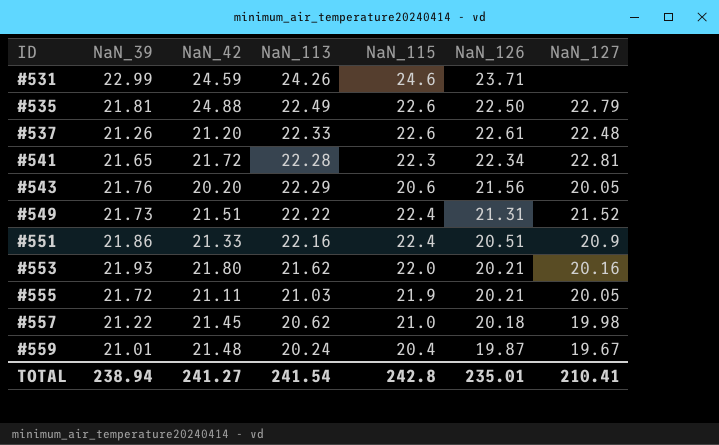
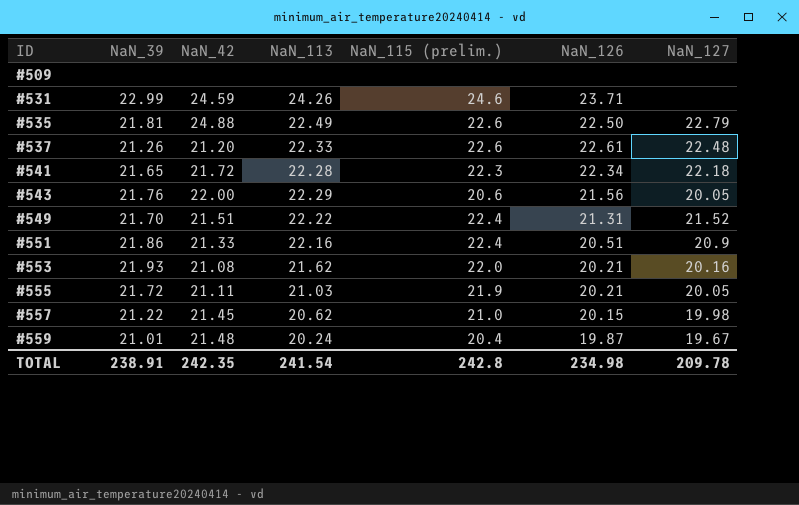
column name: NaN_115 -> NaN_115 (prelim.)
row #509: none -> none | none | none | none | none | none
#541 | NaN_127: 22.81 -> 22.18
#543 | NaN_42: 20.20 -> 22.00
#549 | NaN_39: 21.73 -> 21.70
#553 | NaN_42: 21.80 -> 21.08
#557 | NaN_126: 20.18 -> 20.15
TOTAL | NaN_39: 238.94 -> 238.91
TOTAL | NaN_42: 241.27 -> 242.35
TOTAL | NaN_126: 235.01 -> 234.98
TOTAL | NaN_127: 210.41 -> 209.78

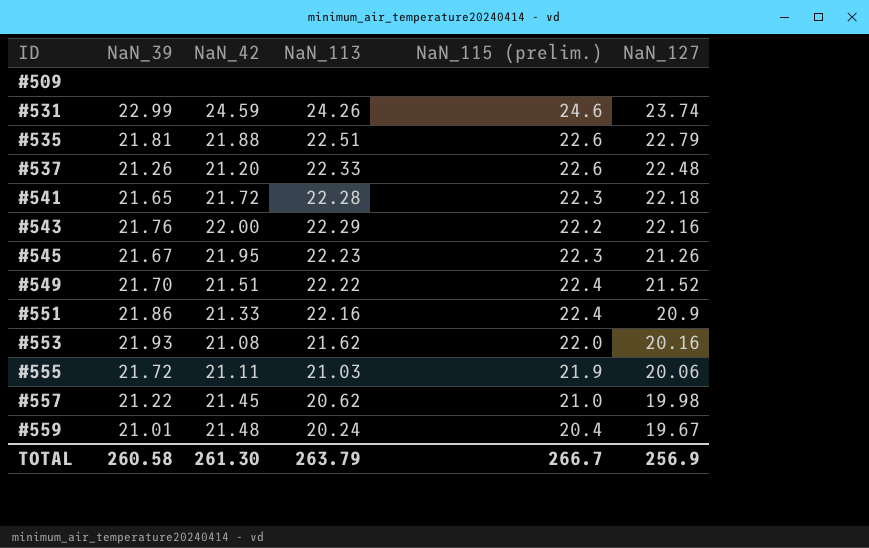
column NaN_126 | position: 6 -> none
#531 | NaN_127: none -> 23.74
#535 | NaN_42: 24.88 -> 21.88
#535 | NaN_113: 22.49 -> 22.51
#543 | NaN_115 (prelim.): 20.6 -> 22.2
#543 | NaN_127: 20.05 -> 22.16
row #545: none -> 21.67 | 21.95 | 22.23 | 22.3 | 21.26
#555 | NaN_127: 20.05 -> 20.06
TOTAL | NaN_39: 238.91 -> 260.58
TOTAL | NaN_42: 242.35 -> 261.30
TOTAL | NaN_113: 241.54 -> 263.79
TOTAL | NaN_115 (prelim.): 242.8 -> 266.7
TOTAL | NaN_127: 209.78 -> 256.9

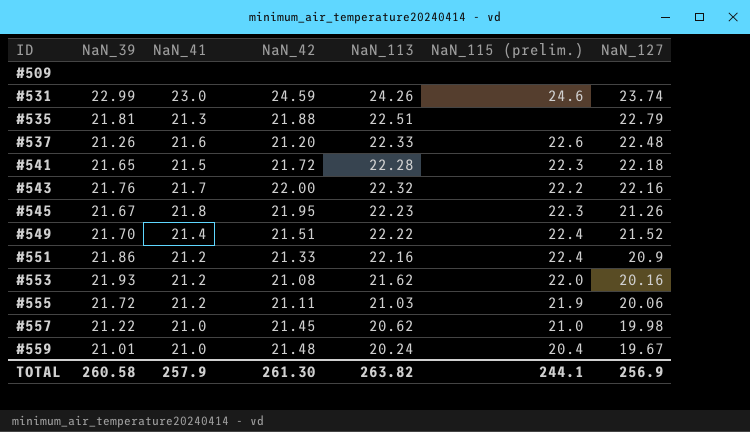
column NaN_41 | position: none -> 3
#535 | NaN_115 (prelim.): 22.6 -> none
#543 | NaN_113: 22.29 -> 22.32
TOTAL | NaN_113: 263.79 -> 263.82
TOTAL | NaN_115 (prelim.): 266.7 -> 244.1

